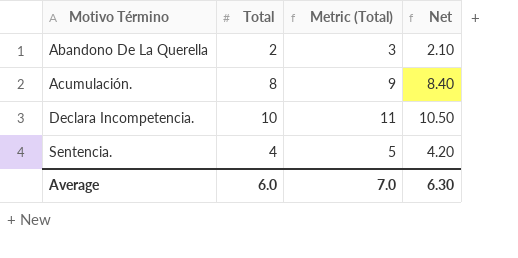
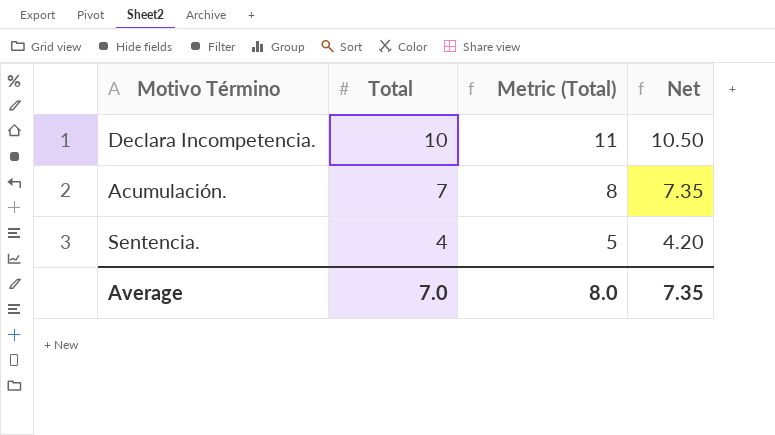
row order: Motivo Término ascending -> Total descending
row Abandono De La Querella: 2 | 3 | 2.10 -> none
Acumulación. | Total: 8 -> 7
Acumulación. | Metric (Total): 9 -> 8
Acumulación. | Net: 8.40 -> 7.35
Average | Total: 6.0 -> 7.0
Average | Metric (Total): 7.0 -> 8.0
Average | Net: 6.30 -> 7.35

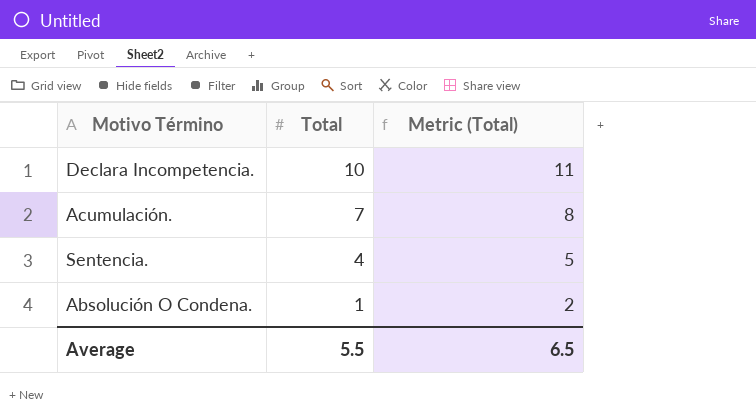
column Net | formula: [Total] * 1.05 -> none
row Absolución O Condena.: none -> 1 | 2
Average | Total: 7.0 -> 5.5
Average | Metric (Total): 8.0 -> 6.5

